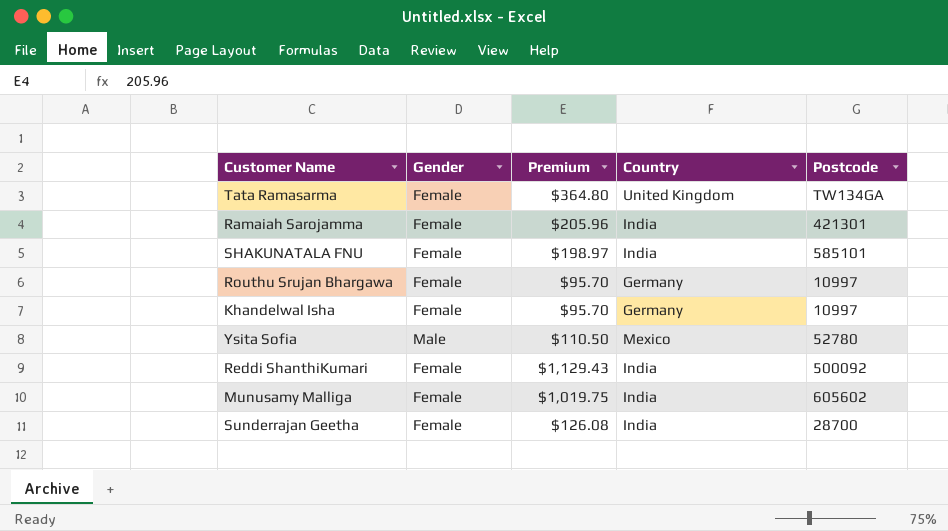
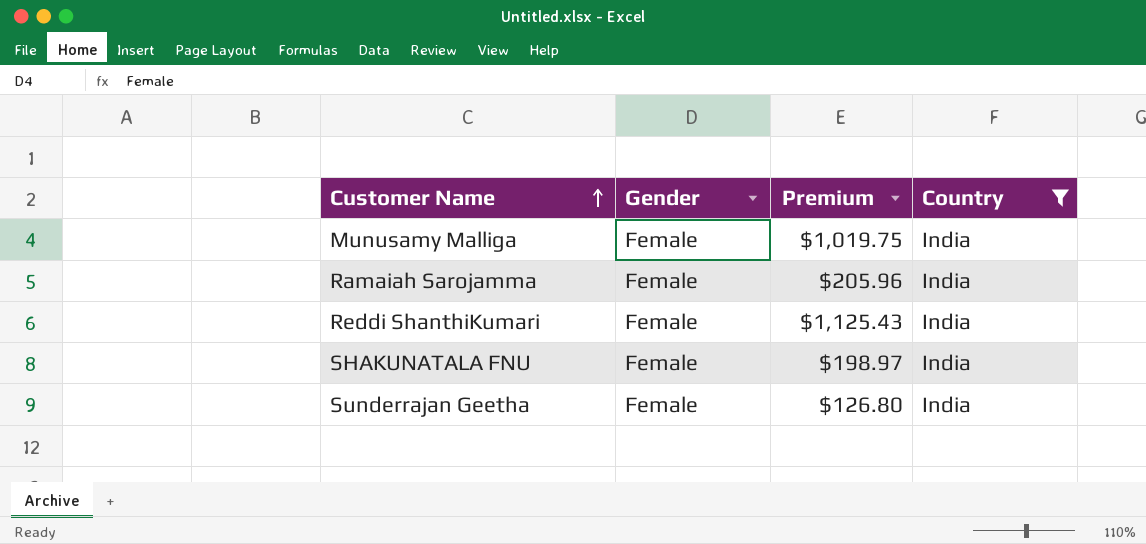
filter: none -> Country = India
row order: none -> Customer Name ascending
column Postcode | position: 5 -> none
Reddi ShanthiKumari | Premium: $1,129.43 -> $1,125.43
Sunderrajan Geetha | Premium: $126.08 -> $126.80

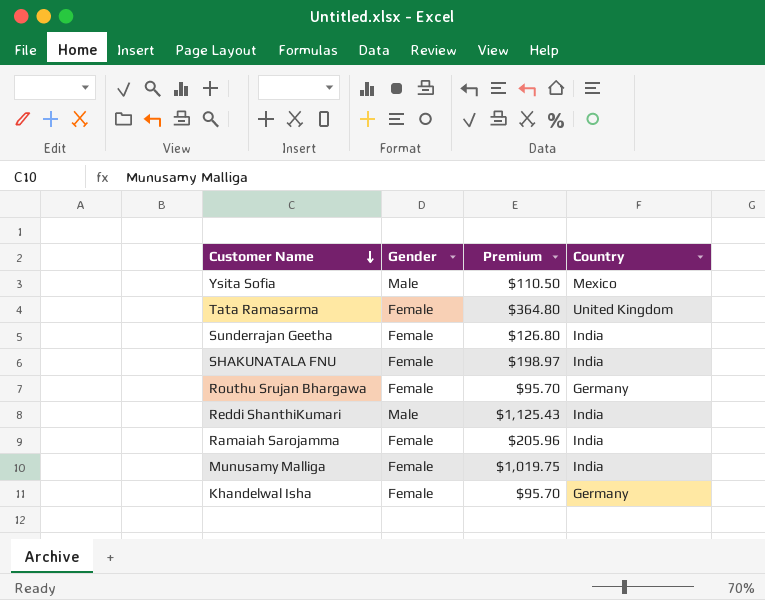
filter: Country = India -> none
row order: Customer Name ascending -> Customer Name descending
Reddi ShanthiKumari | Gender: Female -> Male

